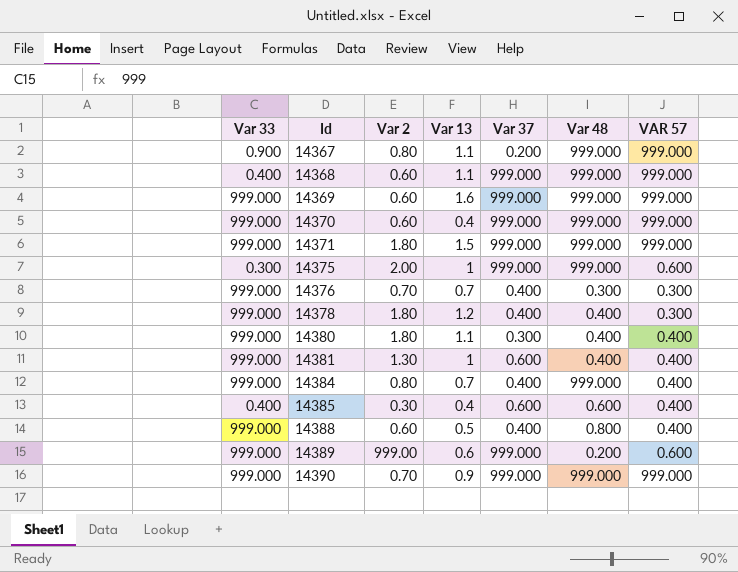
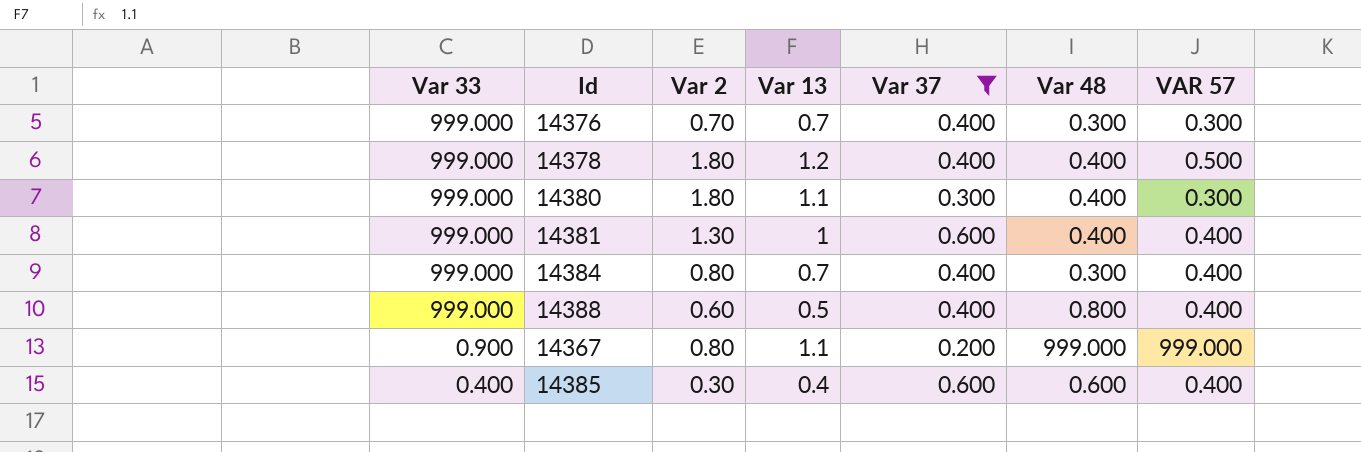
filter: none -> Var 37 != 999.000
row order: Id ascending -> Var 33 descending
14378 | VAR 57: 0.300 -> 0.500
14380 | VAR 57: 0.400 -> 0.300
14384 | Var 48: 999.000 -> 0.300

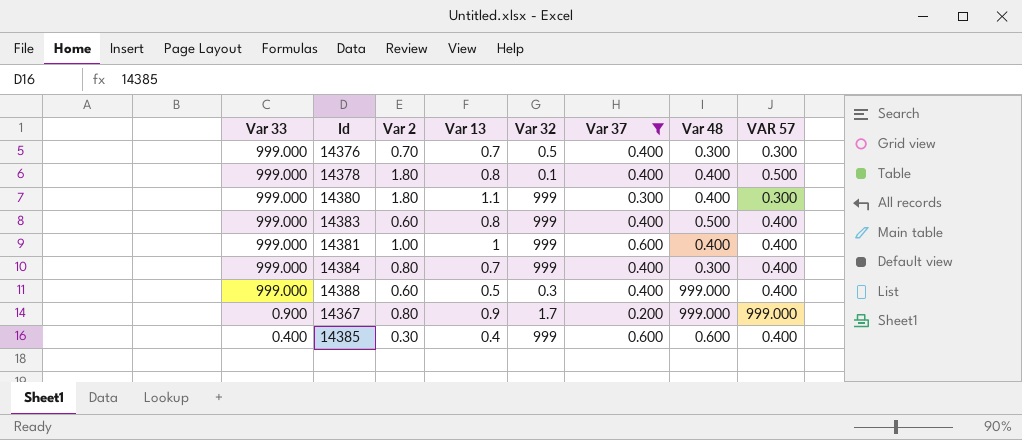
column Var 32 | position: none -> 5
14378 | Var 13: 1.2 -> 0.8
row 14383: none -> 999.000 | 0.60 | 0.8 | 999 | 0.400 | 0.500 | 0.400
14381 | Var 2: 1.30 -> 1.00
14388 | Var 48: 0.800 -> 999.000
14367 | Var 13: 1.1 -> 0.9

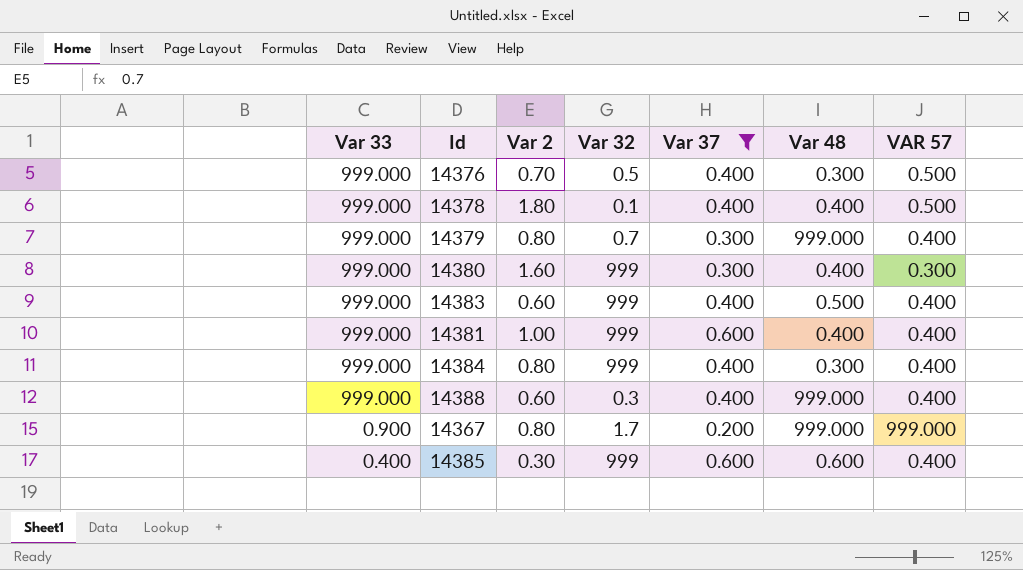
column Var 13 | position: 4 -> none
14376 | VAR 57: 0.300 -> 0.500
row 14379: none -> 999.000 | 0.80 | 0.7 | 0.300 | 999.000 | 0.400
14380 | Var 2: 1.80 -> 1.60

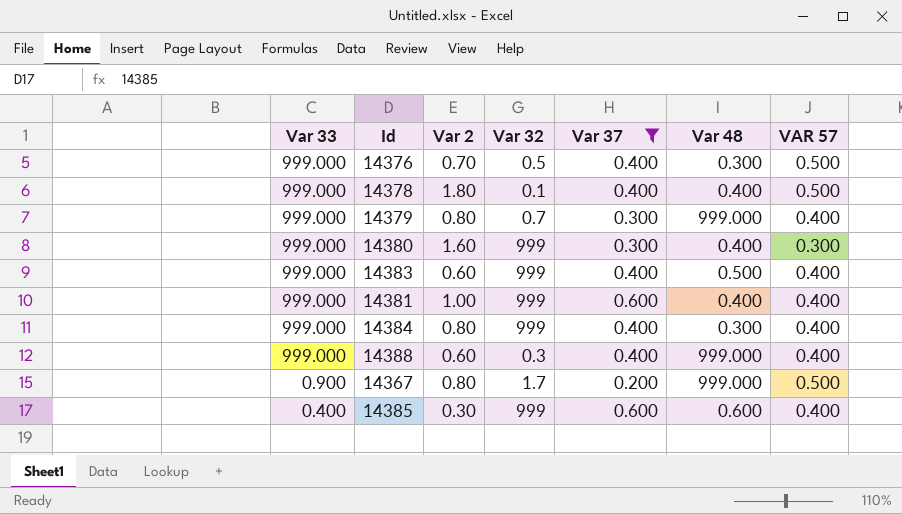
14367 | VAR 57: 999.000 -> 0.500

